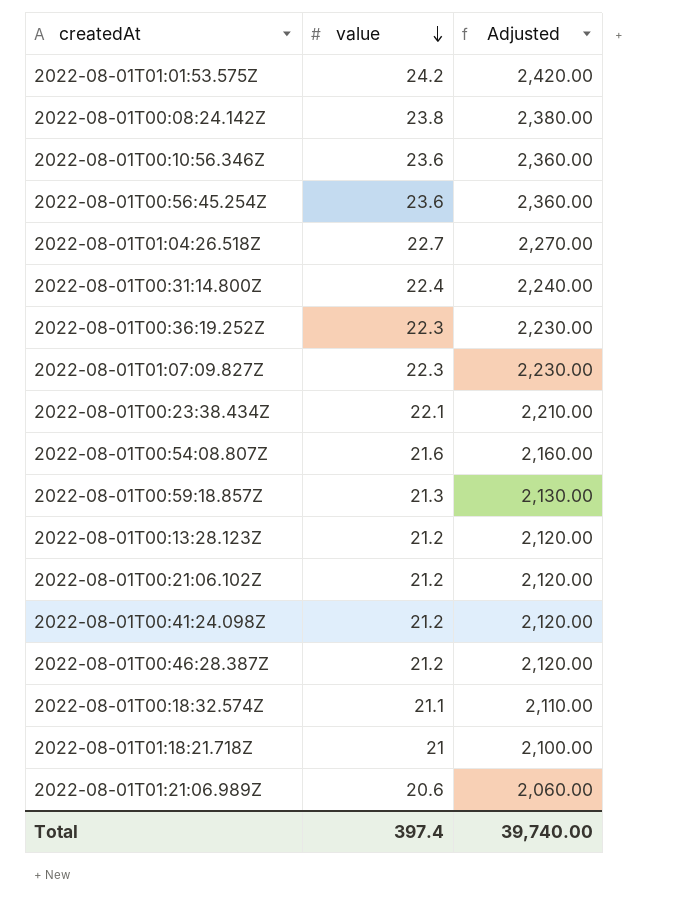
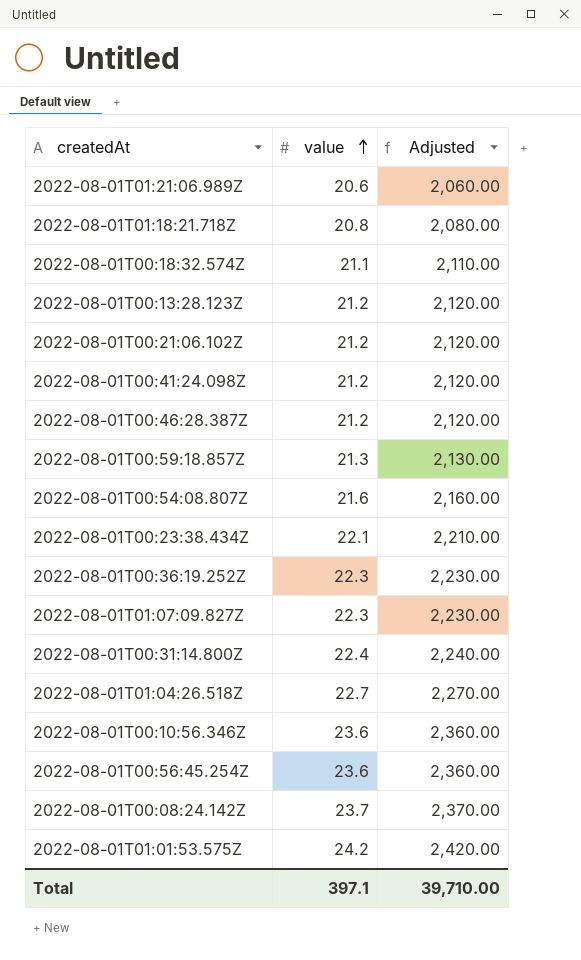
row order: value descending -> value ascending
2022-08-01T01:18:21.718Z | value: 21 -> 20.8
2022-08-01T01:18:21.718Z | Adjusted: 2,100.00 -> 2,080.00
2022-08-01T00:08:24.142Z | value: 23.8 -> 23.7
2022-08-01T00:08:24.142Z | Adjusted: 2,380.00 -> 2,370.00
Total | value: 397.4 -> 397.1
Total | Adjusted: 39,740.00 -> 39,710.00

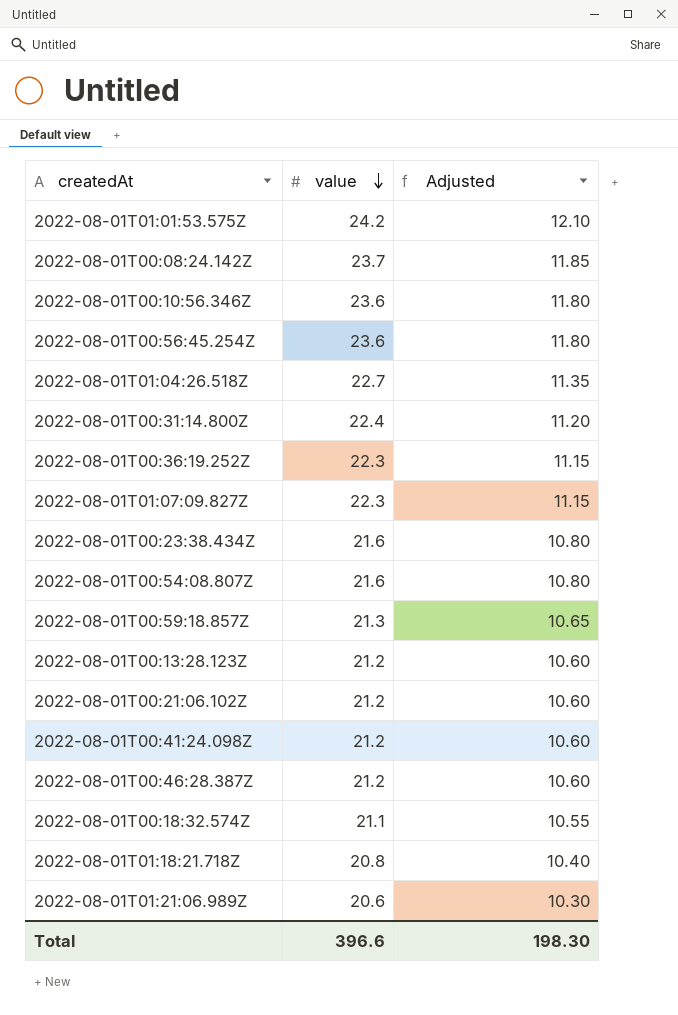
row order: value ascending -> value descending
column Adjusted | formula: [value] * 100 -> [value] * 0.5
2022-08-01T00:23:38.434Z | value: 22.1 -> 21.6
Total | value: 397.1 -> 396.6
Total | Adjusted: 39,710.00 -> 198.30

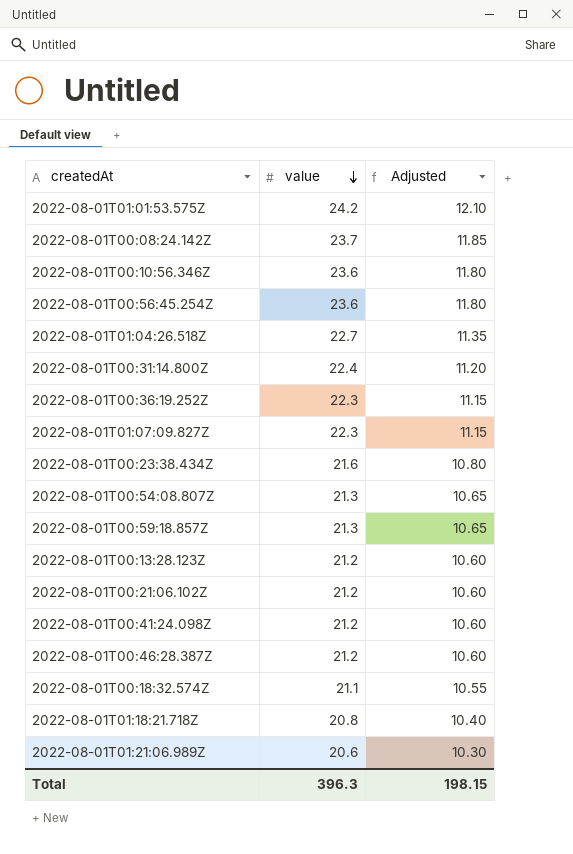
2022-08-01T00:54:08.807Z | value: 21.6 -> 21.3
2022-08-01T00:54:08.807Z | Adjusted: 10.80 -> 10.65
Total | value: 396.6 -> 396.3
Total | Adjusted: 198.30 -> 198.15

